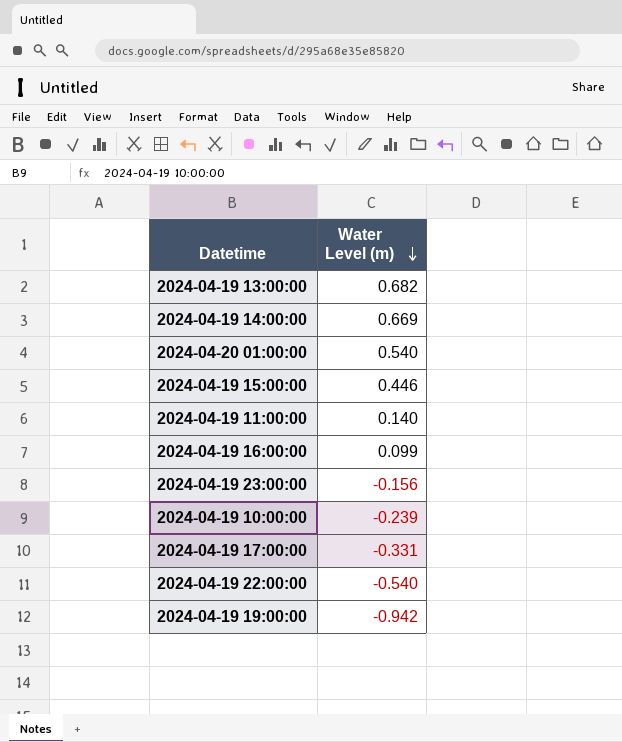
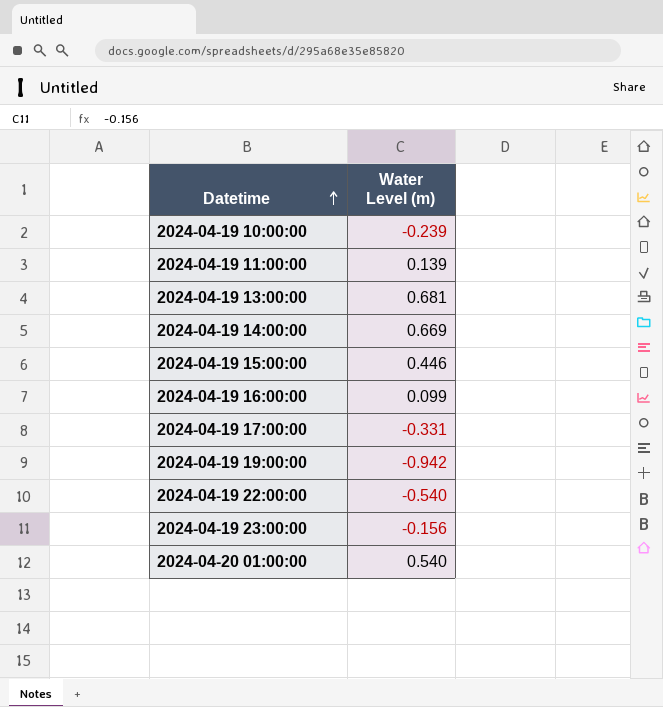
row order: Water Level (m) descending -> Datetime ascending
2024-04-19 11:00:00 | Water Level (m): 0.140 -> 0.139
2024-04-19 13:00:00 | Water Level (m): 0.682 -> 0.681

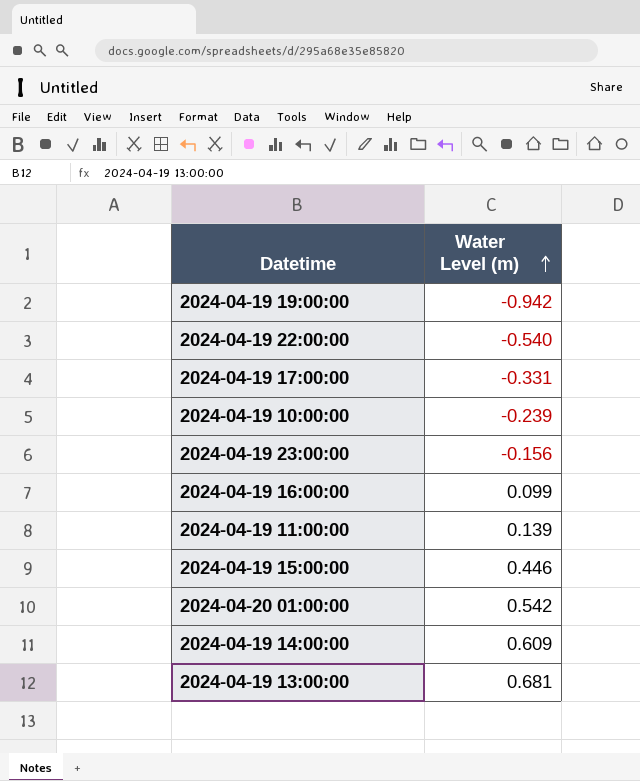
row order: Datetime ascending -> Water Level (m) ascending
2024-04-20 01:00:00 | Water Level (m): 0.540 -> 0.542
2024-04-19 14:00:00 | Water Level (m): 0.669 -> 0.609

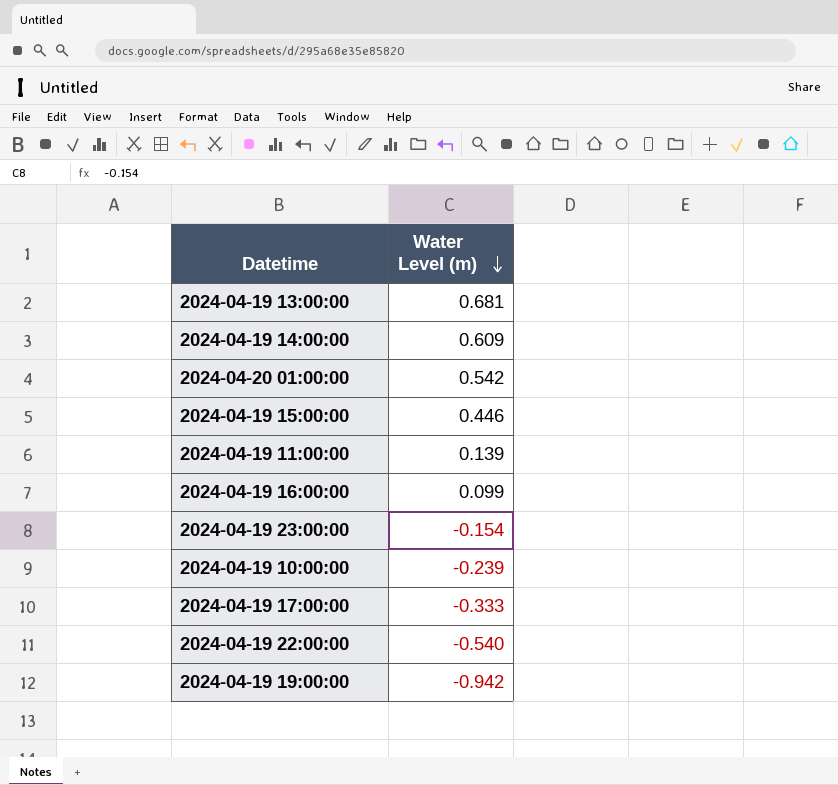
row order: Water Level (m) ascending -> Water Level (m) descending
2024-04-19 23:00:00 | Water Level (m): -0.156 -> -0.154
2024-04-19 17:00:00 | Water Level (m): -0.331 -> -0.333

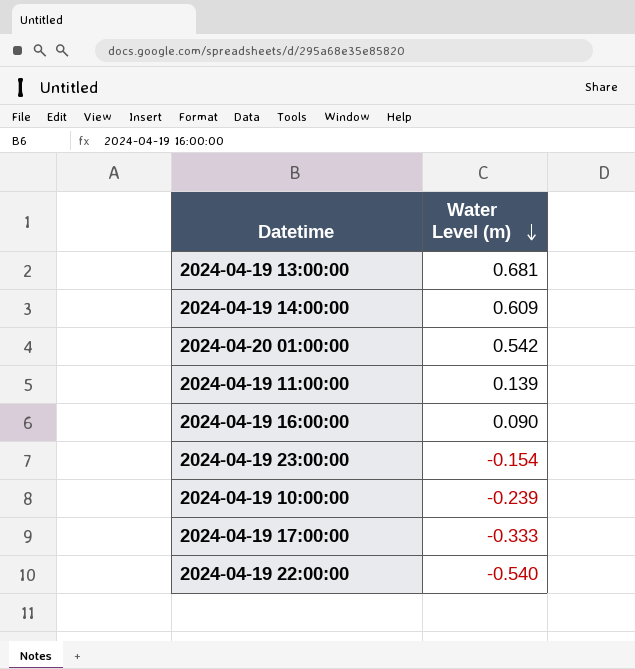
row 2024-04-19 15:00:00: 0.446 -> none
row 2024-04-19 19:00:00: -0.942 -> none
2024-04-19 16:00:00 | Water Level (m): 0.099 -> 0.090

